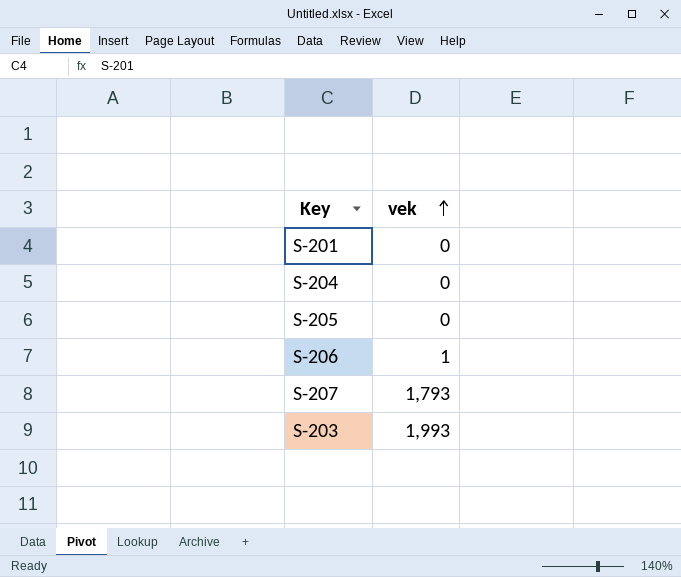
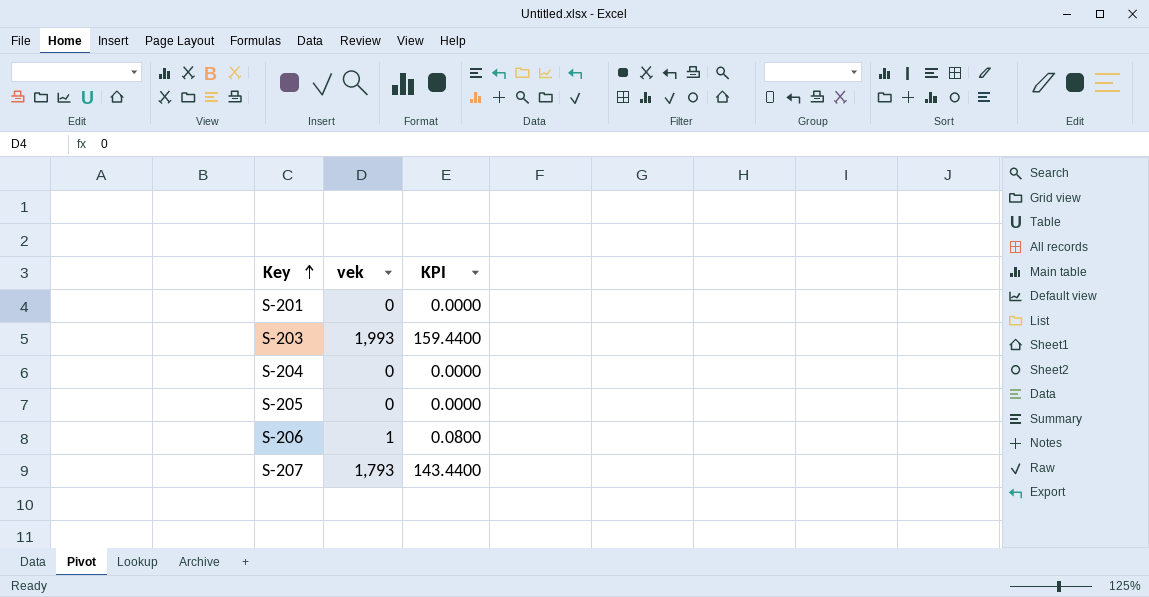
row order: vek ascending -> Key ascending
column KPI | formula: none -> [vek] * 0.08

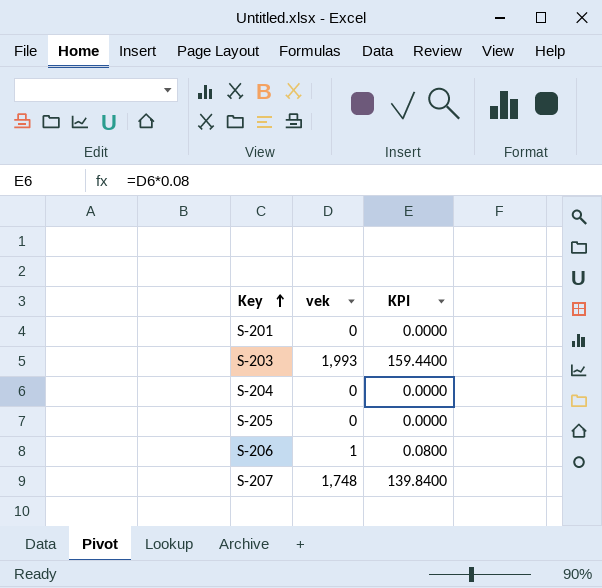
S-207 | vek: 1,793 -> 1,748
S-207 | KPI: 143.4400 -> 139.8400

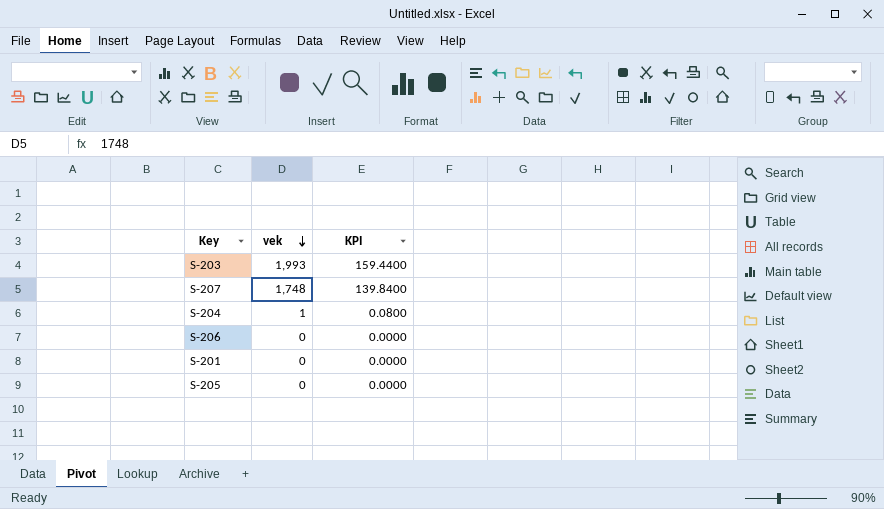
row order: Key ascending -> vek descending
S-204 | vek: 0 -> 1
S-204 | KPI: 0.0000 -> 0.0800
S-206 | vek: 1 -> 0
S-206 | KPI: 0.0800 -> 0.0000

